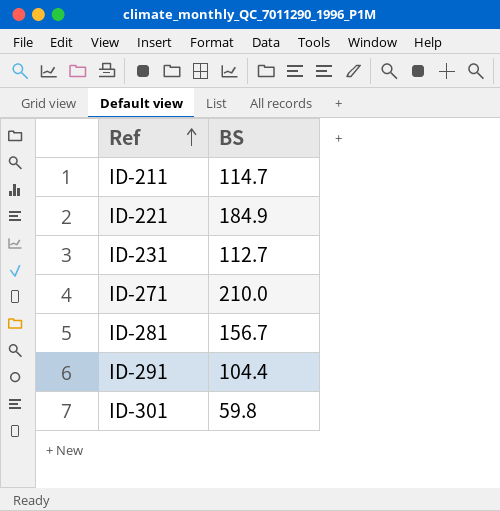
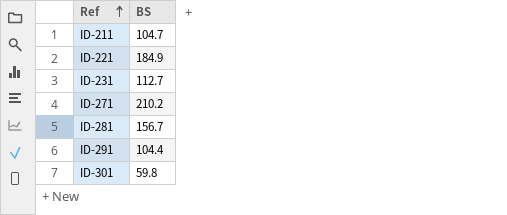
ID-211 | BS: 114.7 -> 104.7
ID-271 | BS: 210.0 -> 210.2

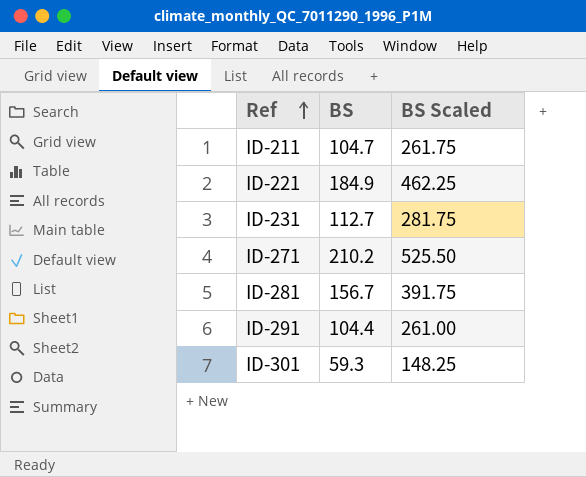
column BS Scaled | formula: none -> [BS] * 2.5
ID-301 | BS: 59.8 -> 59.3

